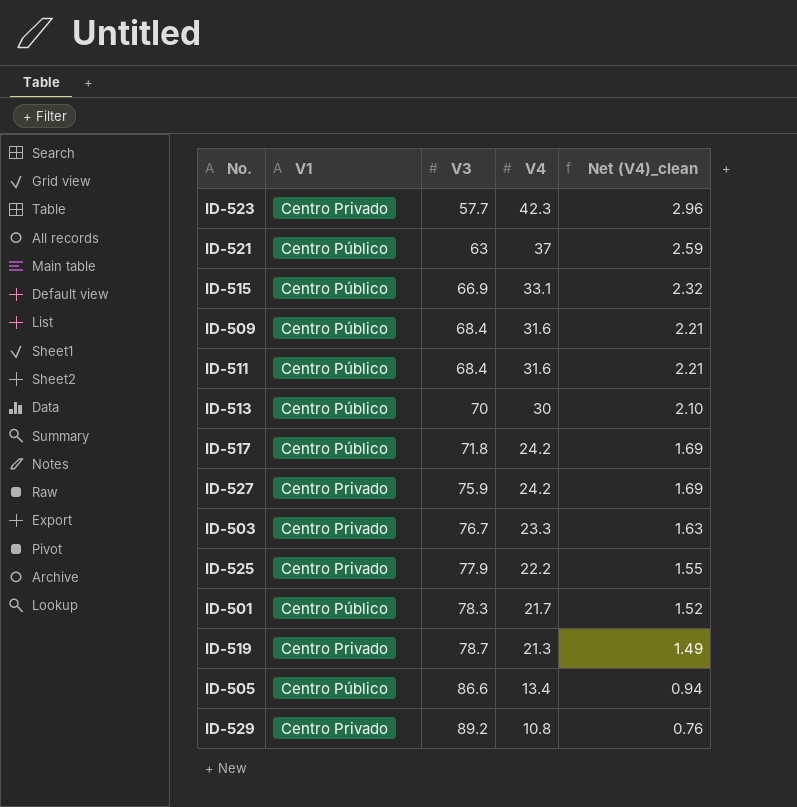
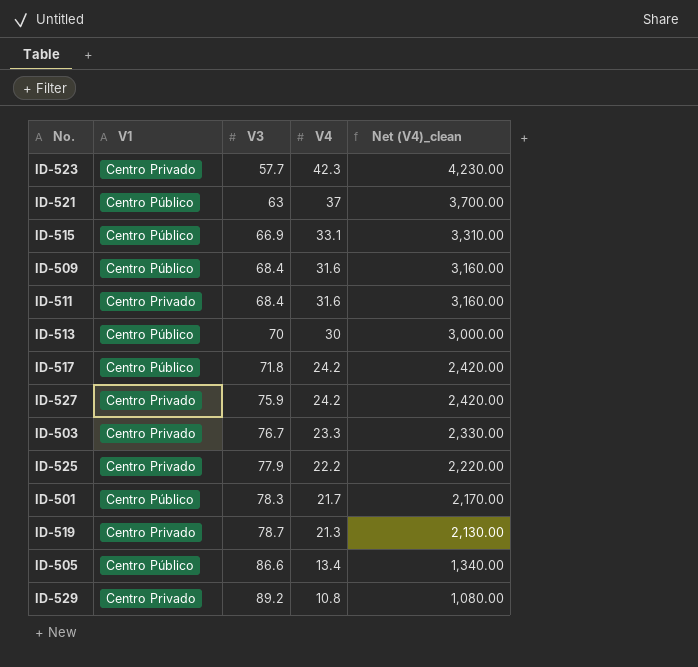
column Net (V4)_clean | formula: [V4] * 0.07 -> [V4] * 100
ID-511 | V1: Centro Público -> Centro Privado

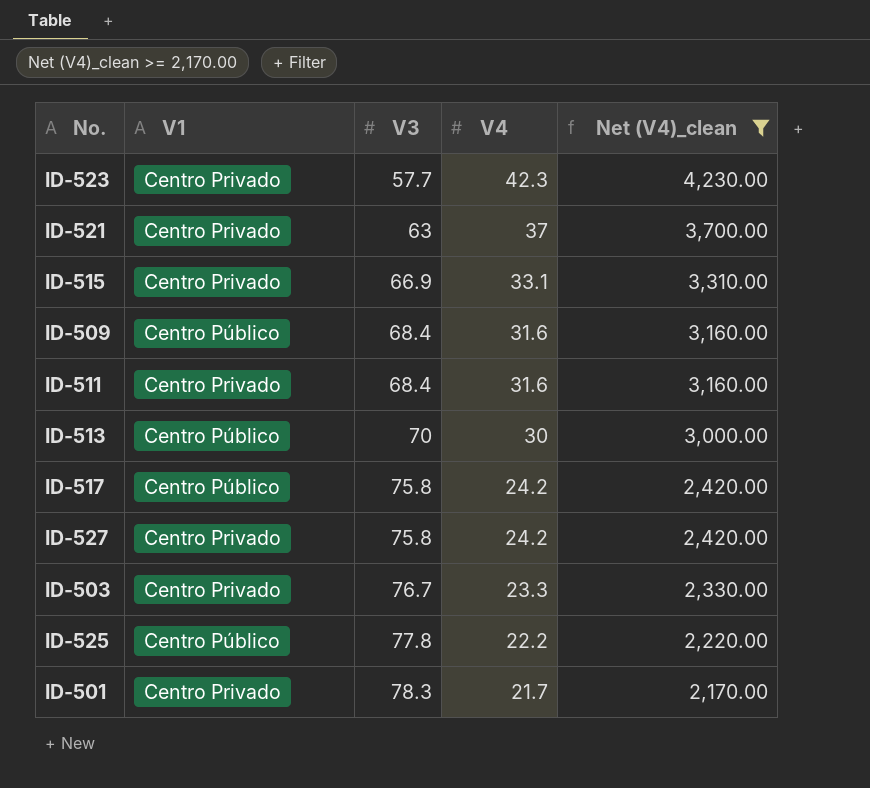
filter: none -> Net (V4)_clean >= 2,170.00
ID-521 | V1: Centro Público -> Centro Privado
ID-515 | V1: Centro Público -> Centro Privado
ID-517 | V3: 71.8 -> 75.8
ID-527 | V3: 75.9 -> 75.8
ID-525 | V1: Centro Privado -> Centro Público
ID-525 | V3: 77.9 -> 77.8
ID-501 | V1: Centro Público -> Centro Privado

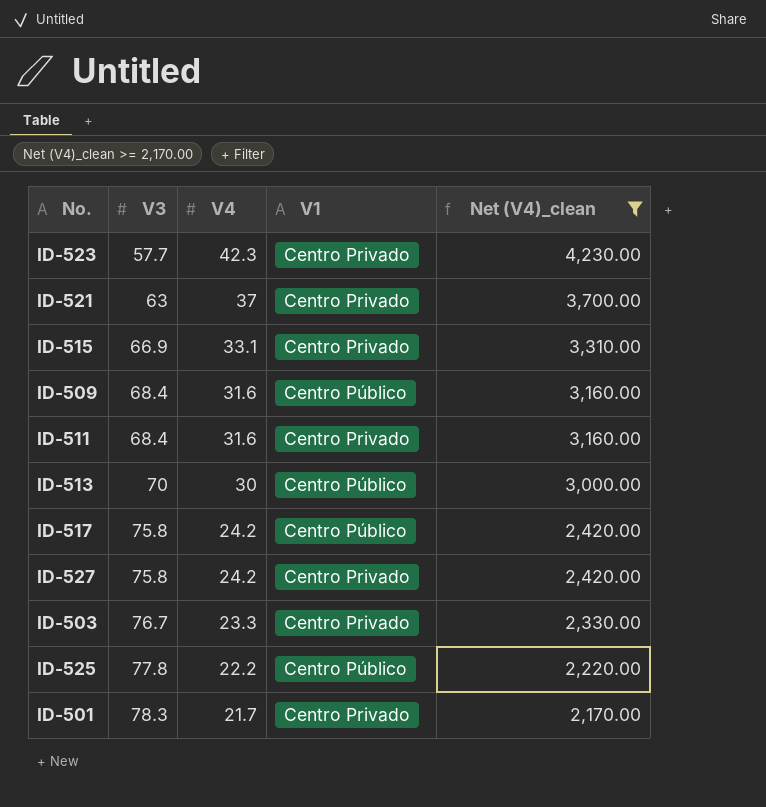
column V1 | position: 2 -> 4

